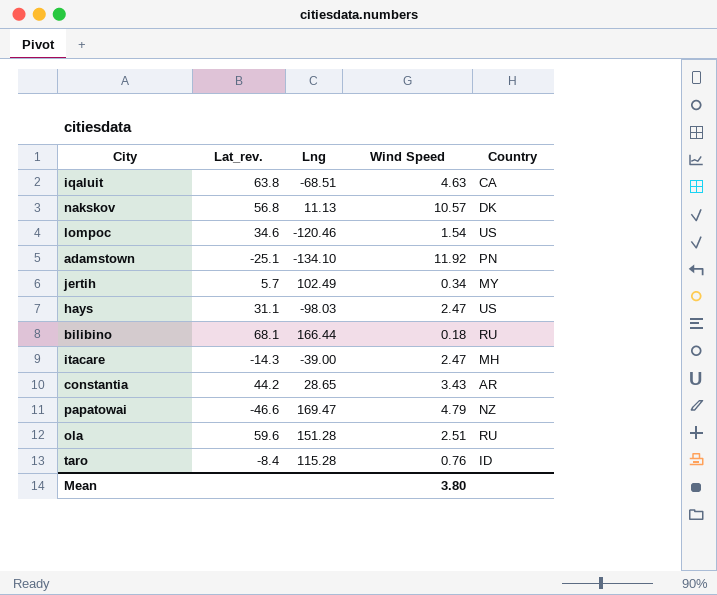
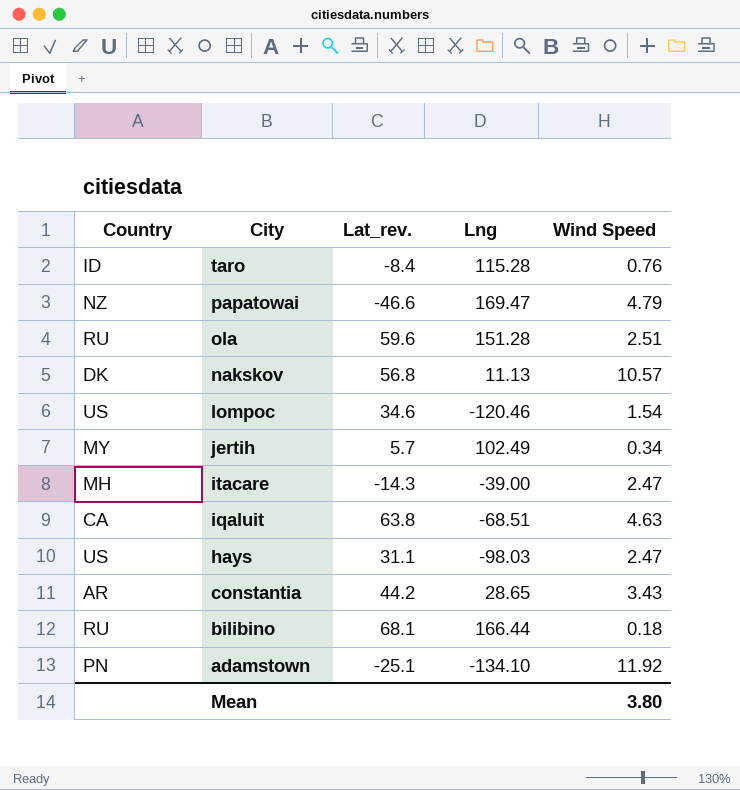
row order: none -> City descending
column Country | position: 5 -> 1

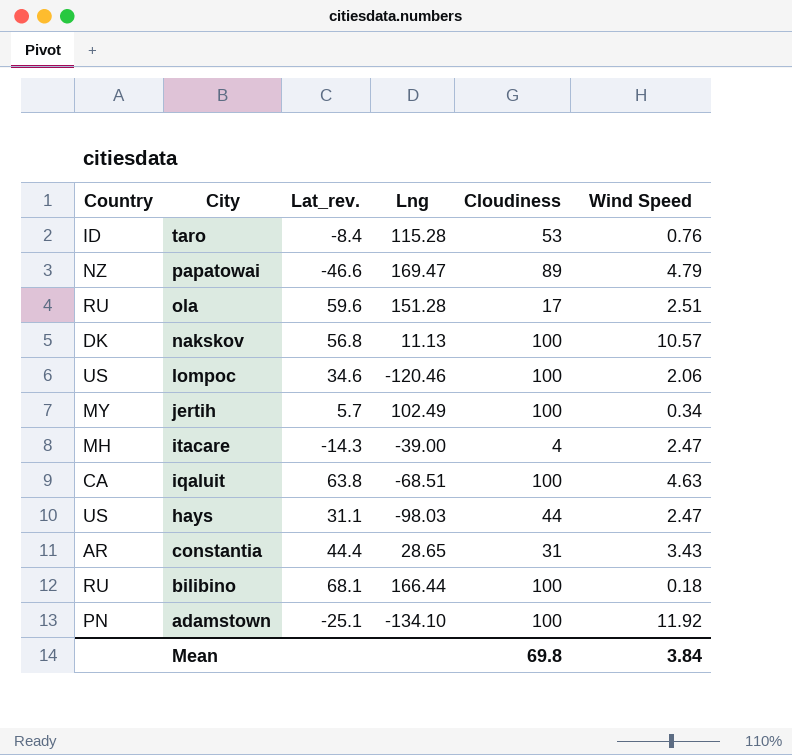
column Cloudiness | position: none -> 5
lompoc | Wind Speed: 1.54 -> 2.06
constantia | Lat_rev.: 44.2 -> 44.4
Mean | Wind Speed: 3.80 -> 3.84

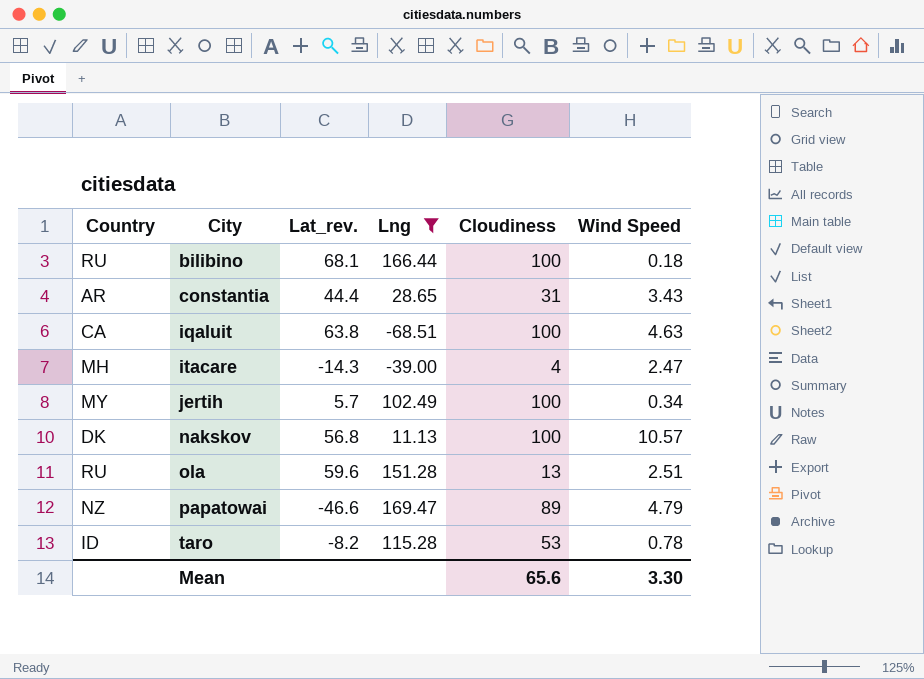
filter: none -> Lng >= -68.51
row order: City descending -> City ascending
ola | Cloudiness: 17 -> 13
taro | Lat_rev.: -8.4 -> -8.2
taro | Wind Speed: 0.76 -> 0.78
Mean | Cloudiness: 69.8 -> 65.6
Mean | Wind Speed: 3.84 -> 3.30

